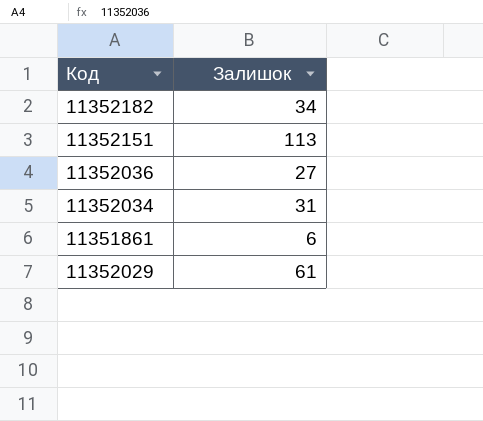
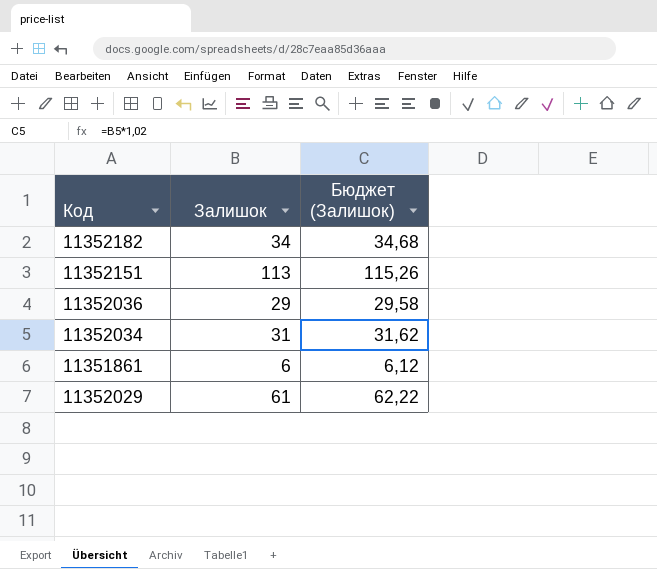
column Бюджет (Залишок) | formula: none -> [Залишок] * 1,02
11352036 | Залишок: 27 -> 29

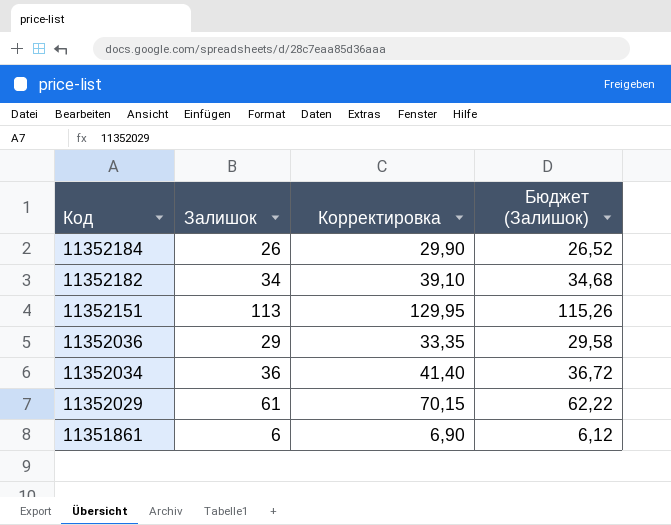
row order: none -> Код descending
column Корректировка | formula: none -> [Залишок] * 1,15
row 11352184: none -> 26 | 29,90 | 26,52
11352034 | Залишок: 31 -> 36
11352034 | Бюджет (Залишок): 31,62 -> 36,72

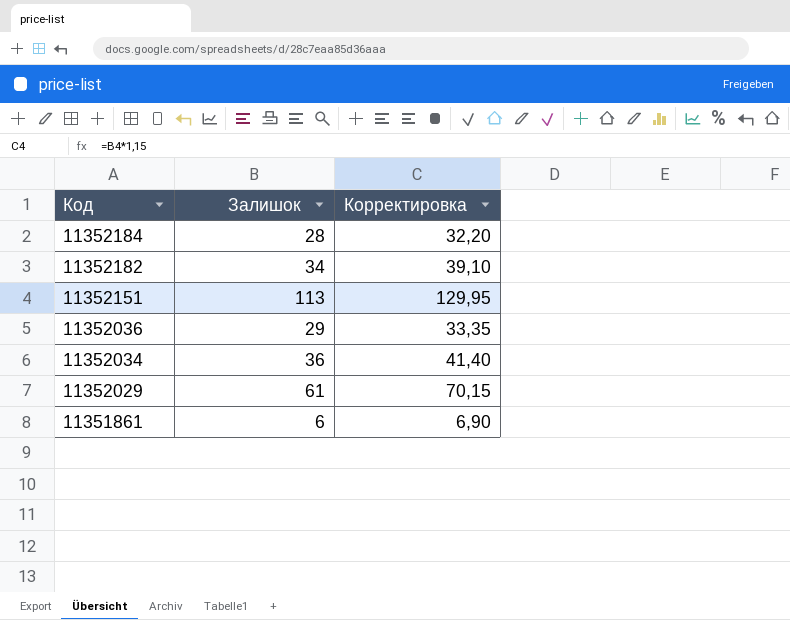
column Бюджет (Залишок) | formula: [Залишок] * 1,02 -> none
11352184 | Залишок: 26 -> 28
11352184 | Корректировка: 29,90 -> 32,20

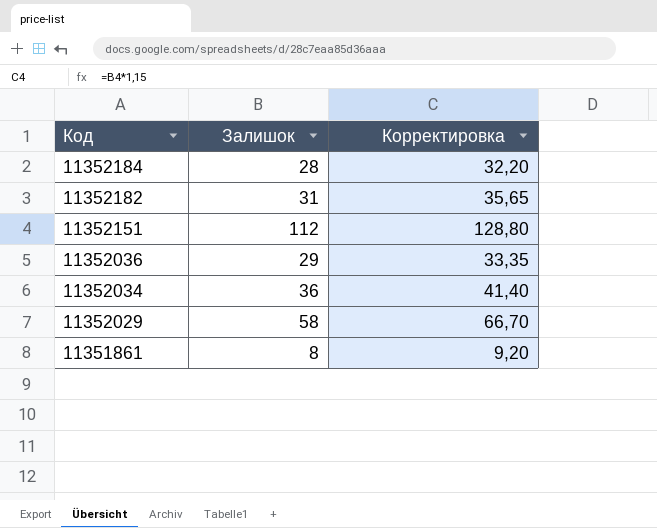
11352182 | Залишок: 34 -> 31
11352182 | Корректировка: 39,10 -> 35,65
11352151 | Залишок: 113 -> 112
11352151 | Корректировка: 129,95 -> 128,80
11352029 | Залишок: 61 -> 58
11352029 | Корректировка: 70,15 -> 66,70
11351861 | Залишок: 6 -> 8
11351861 | Корректировка: 6,90 -> 9,20

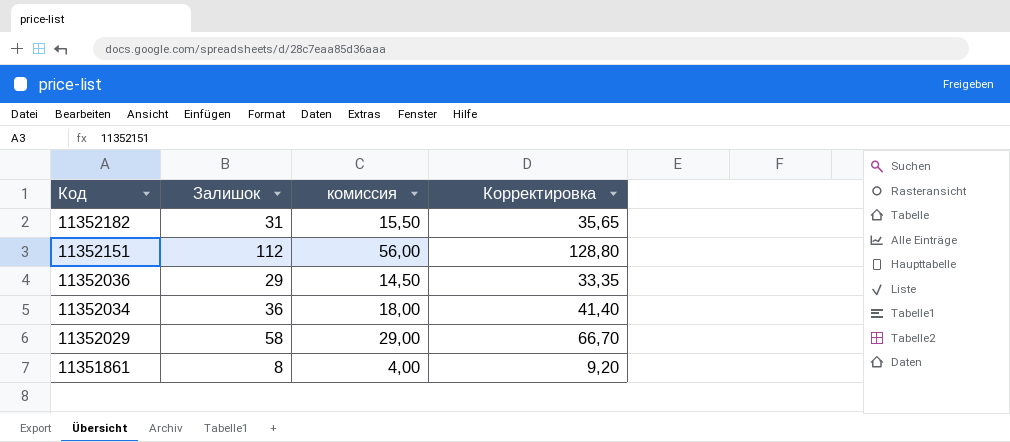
column комиссия | formula: none -> [Залишок] * 0,5
row 11352184: 28 | 32,20 -> none

